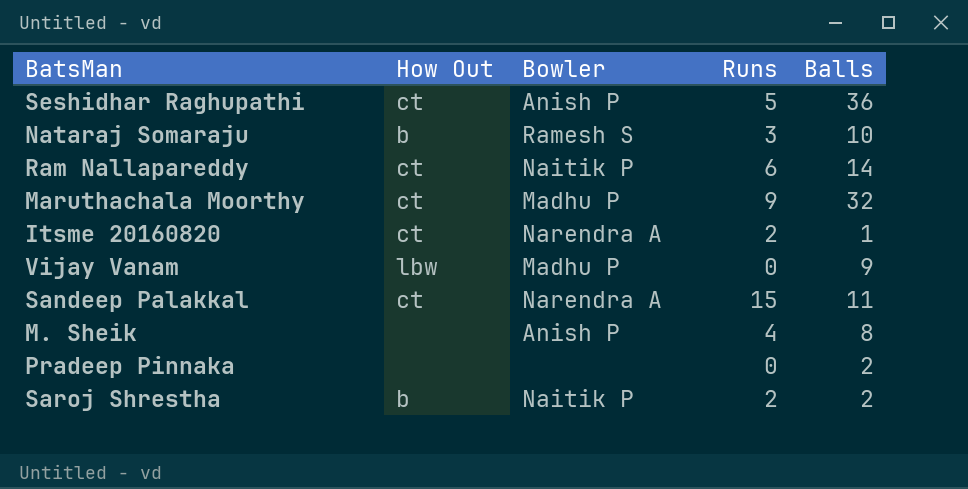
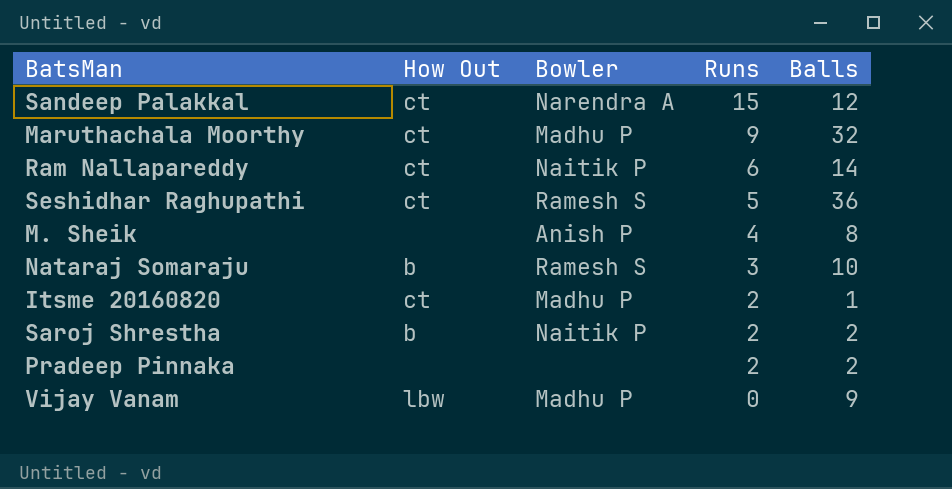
row order: none -> Runs descending
Sandeep Palakkal | Balls: 11 -> 12
Seshidhar Raghupathi | Bowler: Anish P -> Ramesh S
Itsme 20160820 | Bowler: Narendra A -> Madhu P
Pradeep Pinnaka | Runs: 0 -> 2

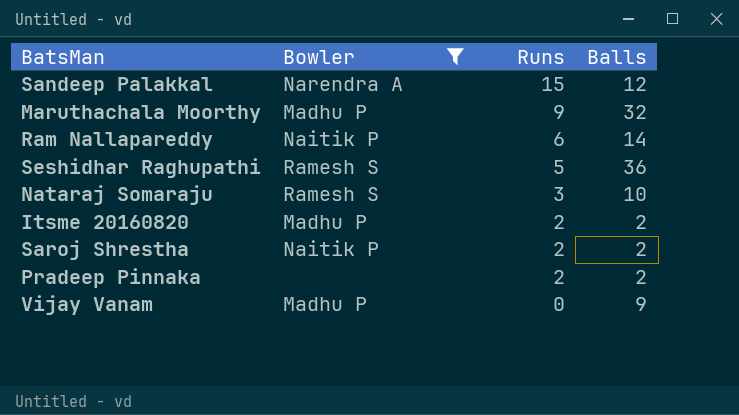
filter: none -> Bowler != Anish P
column How Out | position: 2 -> none
Itsme 20160820 | Balls: 1 -> 2

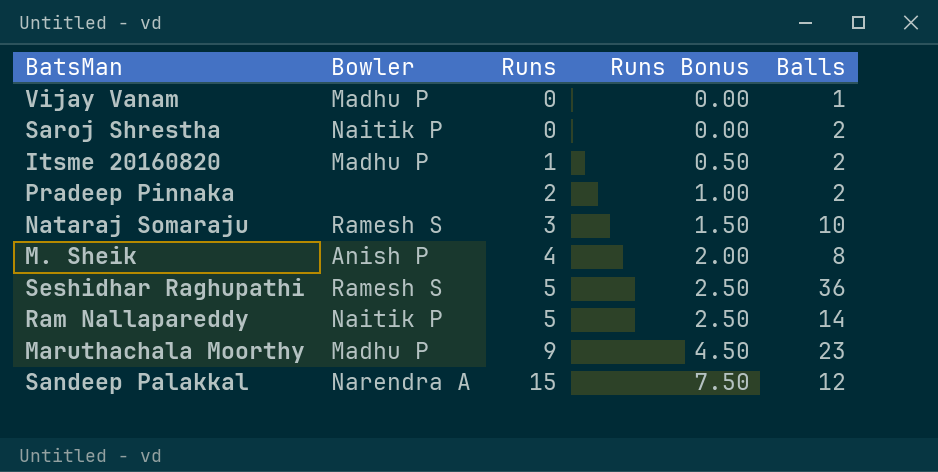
filter: Bowler != Anish P -> none
row order: Runs descending -> Runs ascending
column Runs Bonus | formula: none -> [Runs] * 0.5
Vijay Vanam | Balls: 9 -> 1
Saroj Shrestha | Runs: 2 -> 0
Itsme 20160820 | Runs: 2 -> 1
Ram Nallapareddy | Runs: 6 -> 5
Maruthachala Moorthy | Balls: 32 -> 23

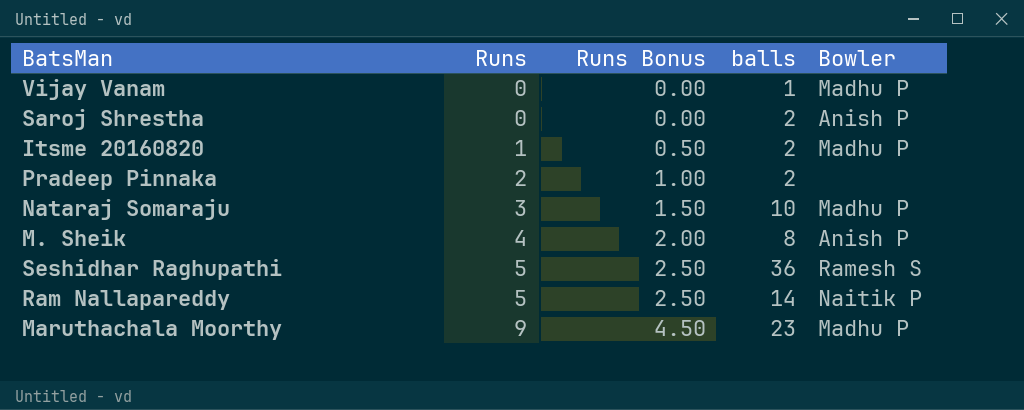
column name: Balls -> balls
column Bowler | position: 2 -> 5
row Sandeep Palakkal: Narendra A | 15 | 7.50 | 12 -> none
Saroj Shrestha | Bowler: Naitik P -> Anish P
Nataraj Somaraju | Bowler: Ramesh S -> Madhu P

